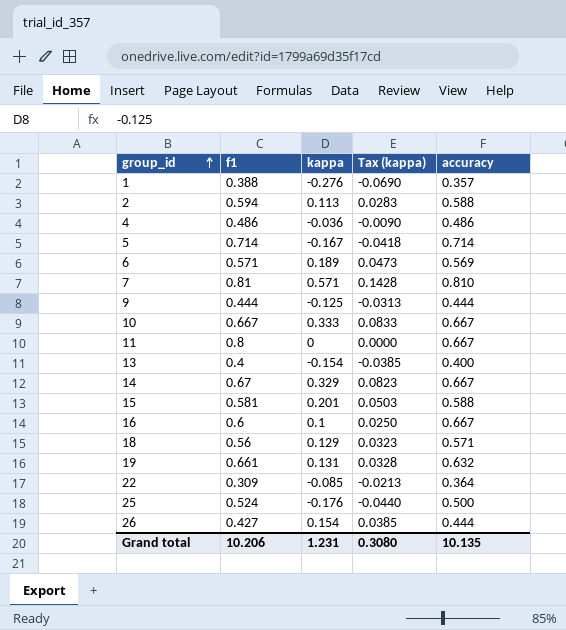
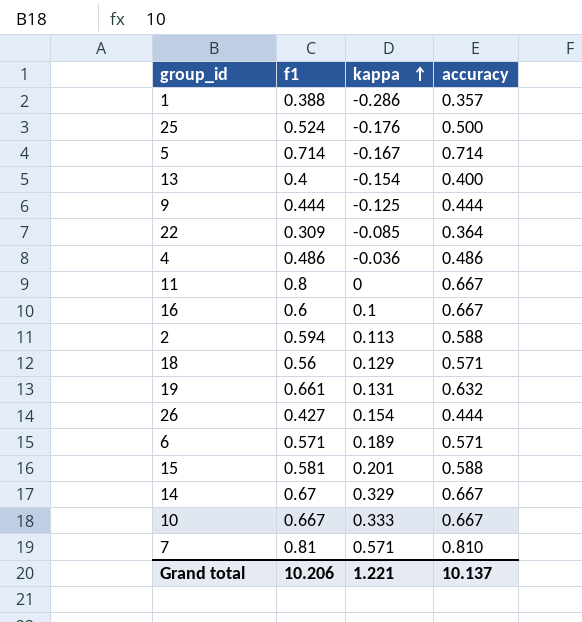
row order: group_id ascending -> kappa ascending
column Tax (kappa) | formula: [kappa] * 0.25 -> none
1 | kappa: -0.276 -> -0.286
6 | accuracy: 0.569 -> 0.571
Grand total | kappa: 1.231 -> 1.221
Grand total | accuracy: 10.135 -> 10.137

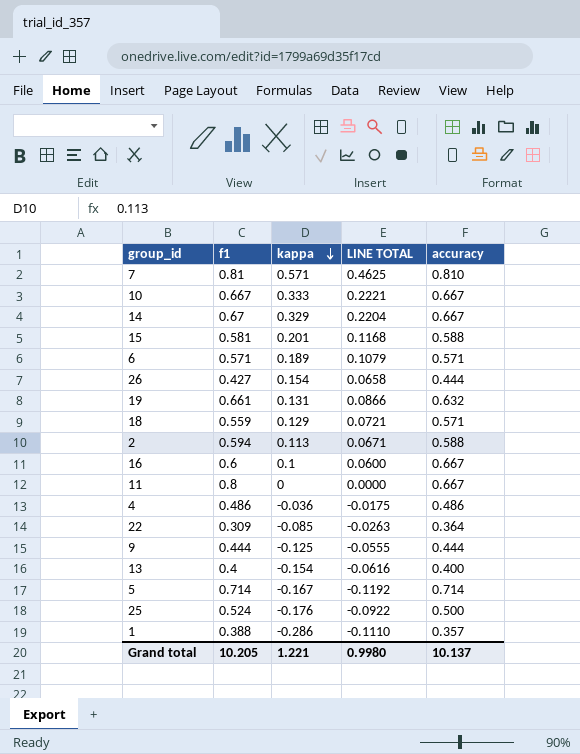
row order: kappa ascending -> kappa descending
column LINE TOTAL | formula: none -> [f1] * [kappa]
18 | f1: 0.56 -> 0.559
Grand total | f1: 10.206 -> 10.205

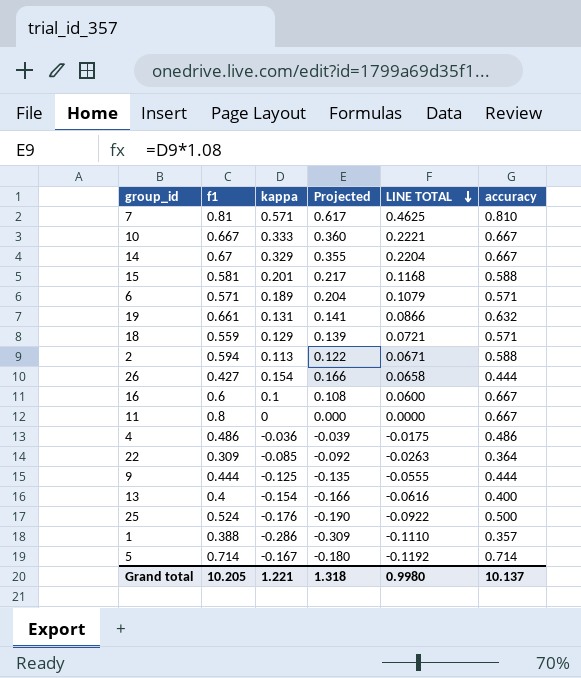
row order: kappa descending -> LINE TOTAL descending
column Projected | formula: none -> [kappa] * 1.08

